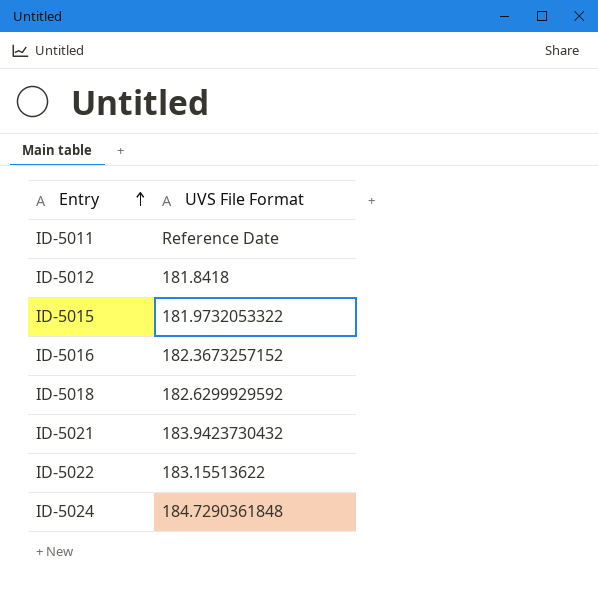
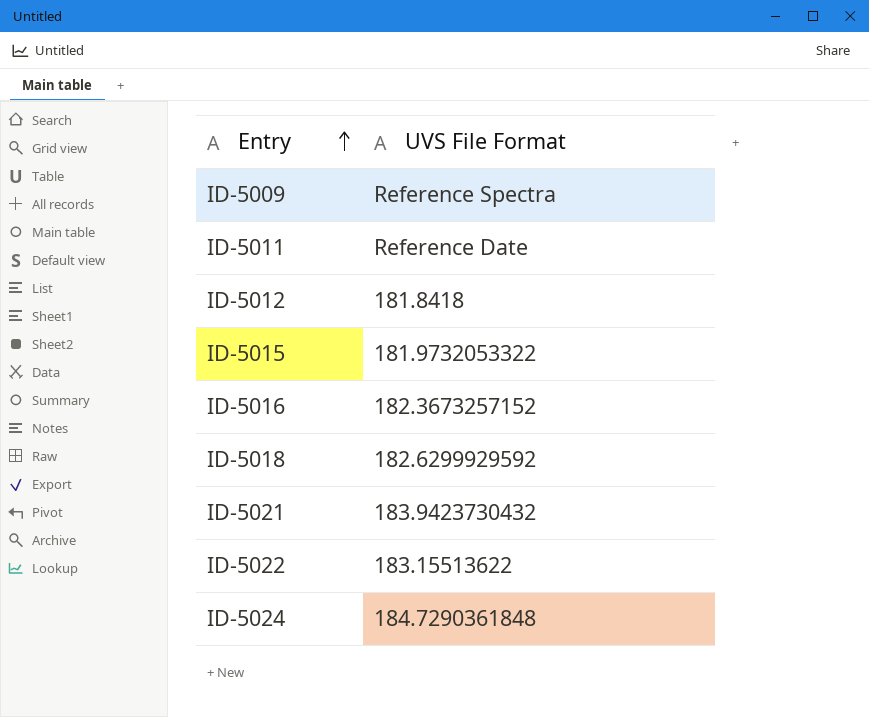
row ID-5009: none -> Reference Spectra

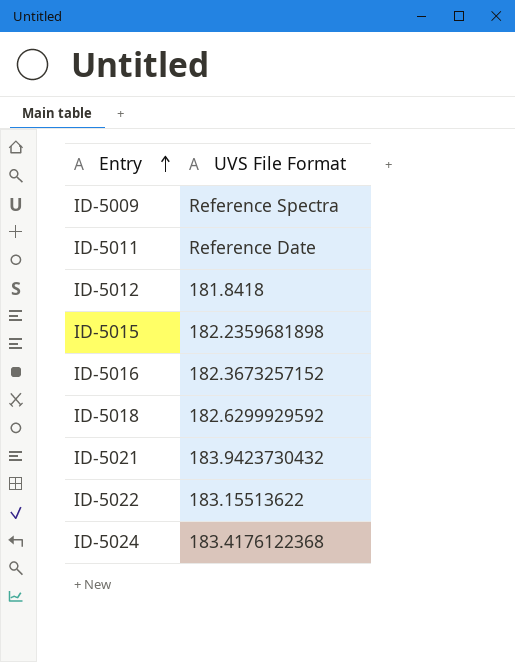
ID-5015 | UVS File Format: 181.9732053322 -> 182.2359681898
ID-5024 | UVS File Format: 184.7290361848 -> 183.4176122368

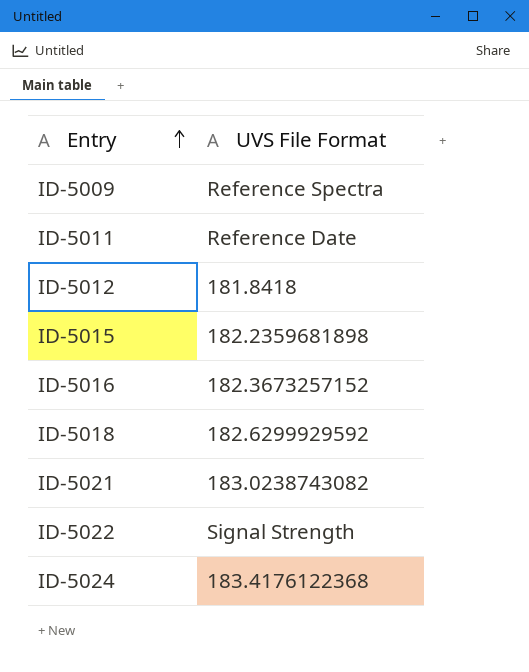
ID-5021 | UVS File Format: 183.9423730432 -> 183.0238743082
ID-5022 | UVS File Format: 183.15513622 -> Signal Strength

